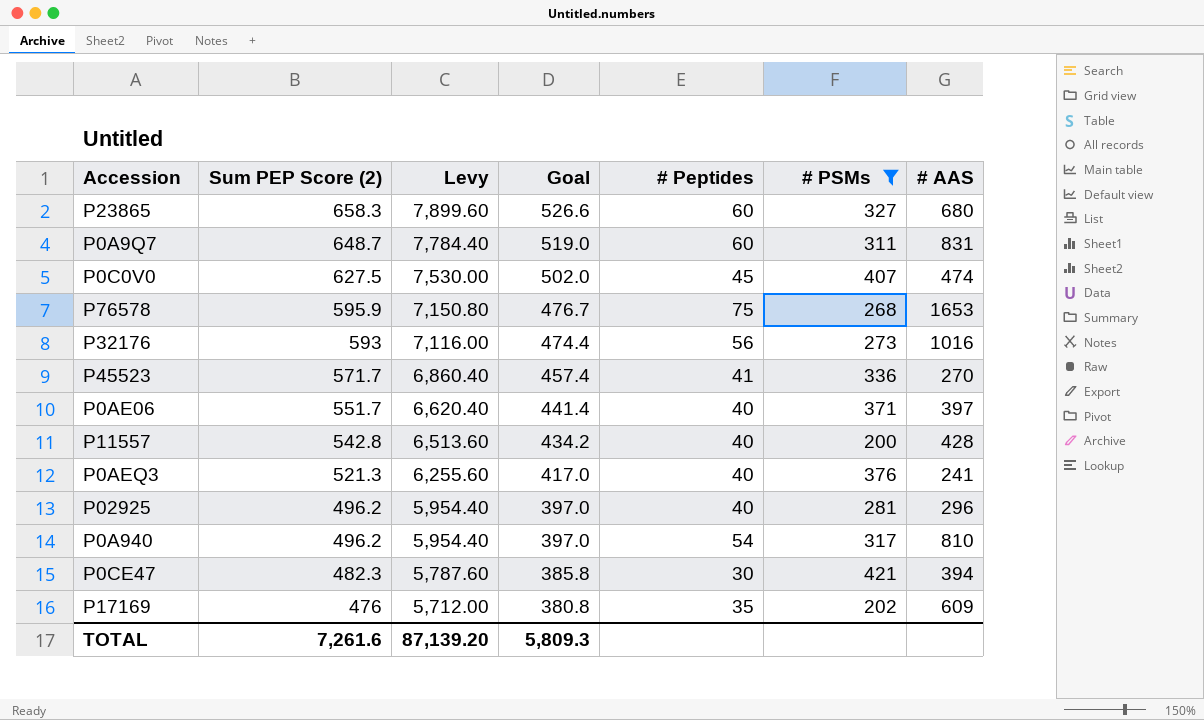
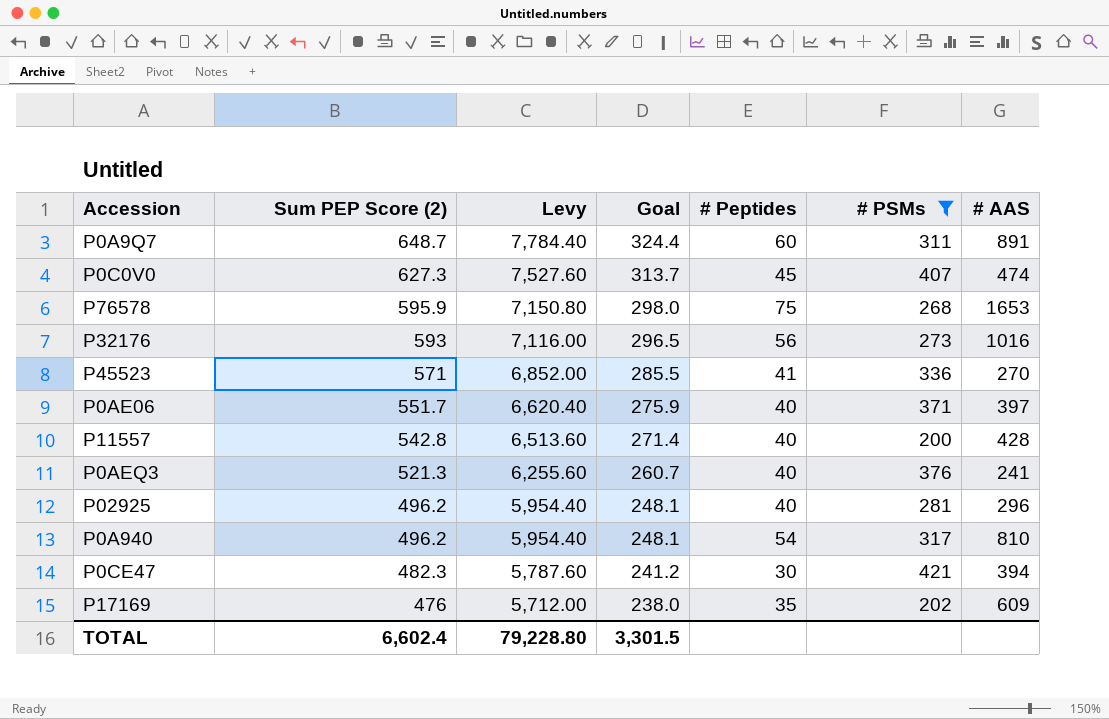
column Goal | formula: [Sum PEP Score (2)] * 0.8 -> [Sum PEP Score (2)] * 0.5
row P23865: 658.3 | 7,899.60 | 526.6 | 60 | 327 | 680 -> none
P0A9Q7 | # AAS: 831 -> 891
P0C0V0 | Sum PEP Score (2): 627.5 -> 627.3
P0C0V0 | Levy: 7,530.00 -> 7,527.60
P45523 | Sum PEP Score (2): 571.7 -> 571
P45523 | Levy: 6,860.40 -> 6,852.00
TOTAL | Sum PEP Score (2): 7,261.6 -> 6,602.4
TOTAL | Levy: 87,139.20 -> 79,228.80
TOTAL | Goal: 5,809.3 -> 3,301.5

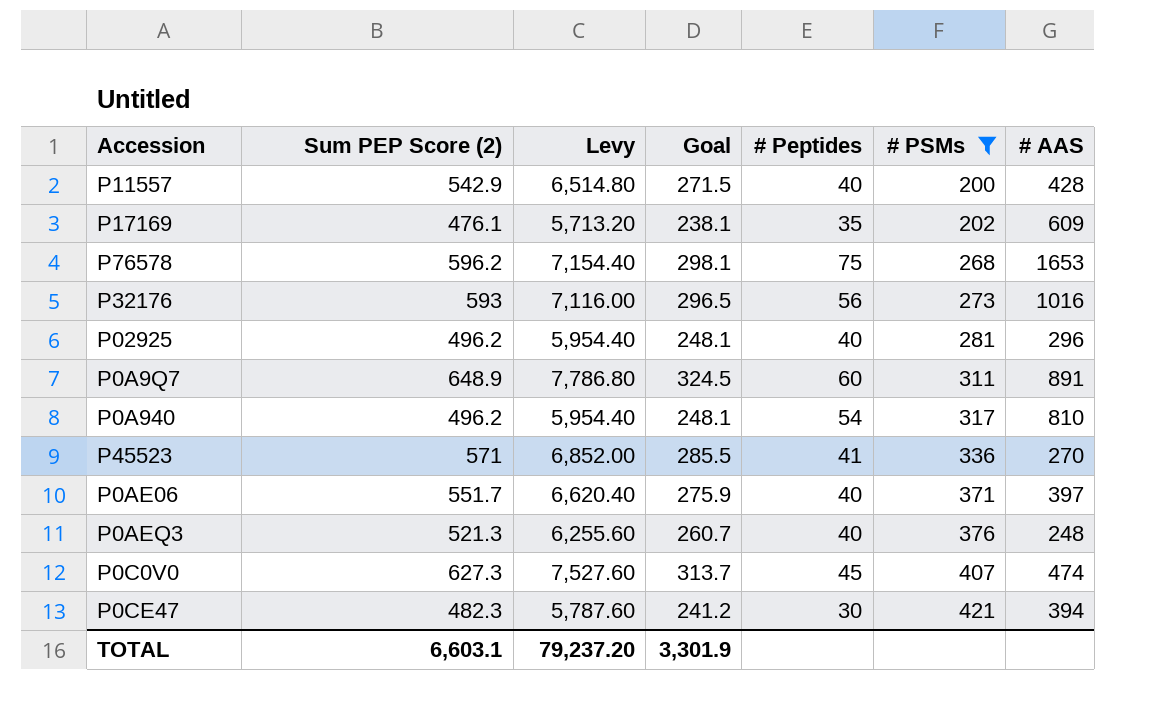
row order: Sum PEP Score (2) descending -> # PSMs ascending
P11557 | Sum PEP Score (2): 542.8 -> 542.9
P11557 | Levy: 6,513.60 -> 6,514.80
P11557 | Goal: 271.4 -> 271.5
P17169 | Sum PEP Score (2): 476 -> 476.1
P17169 | Levy: 5,712.00 -> 5,713.20
P17169 | Goal: 238.0 -> 238.1
P76578 | Sum PEP Score (2): 595.9 -> 596.2
P76578 | Levy: 7,150.80 -> 7,154.40
P76578 | Goal: 298.0 -> 298.1
P0A9Q7 | Sum PEP Score (2): 648.7 -> 648.9
P0A9Q7 | Levy: 7,784.40 -> 7,786.80
P0A9Q7 | Goal: 324.4 -> 324.5
P0AEQ3 | # AAS: 241 -> 248
TOTAL | Sum PEP Score (2): 6,602.4 -> 6,603.1
TOTAL | Levy: 79,228.80 -> 79,237.20
TOTAL | Goal: 3,301.5 -> 3,301.9

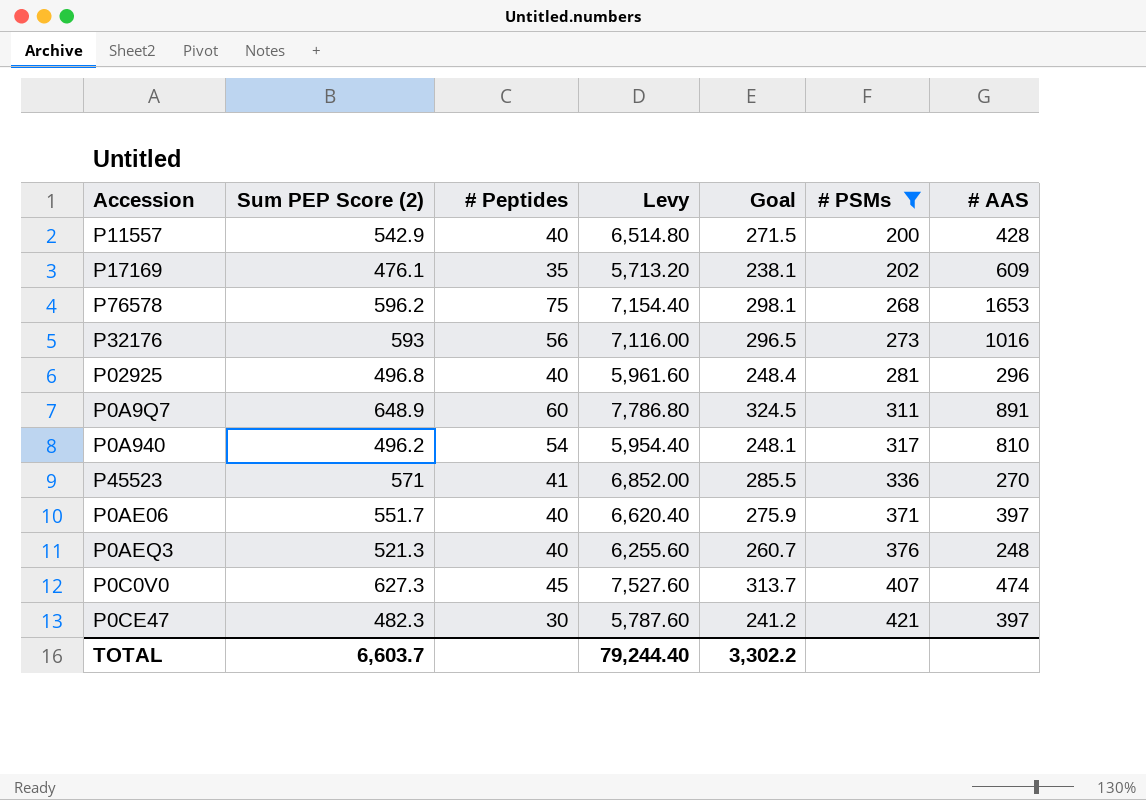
column # Peptides | position: 5 -> 3
P02925 | Sum PEP Score (2): 496.2 -> 496.8
P02925 | Levy: 5,954.40 -> 5,961.60
P02925 | Goal: 248.1 -> 248.4
P0CE47 | # AAS: 394 -> 397
TOTAL | Sum PEP Score (2): 6,603.1 -> 6,603.7
TOTAL | Levy: 79,237.20 -> 79,244.40
TOTAL | Goal: 3,301.9 -> 3,302.2

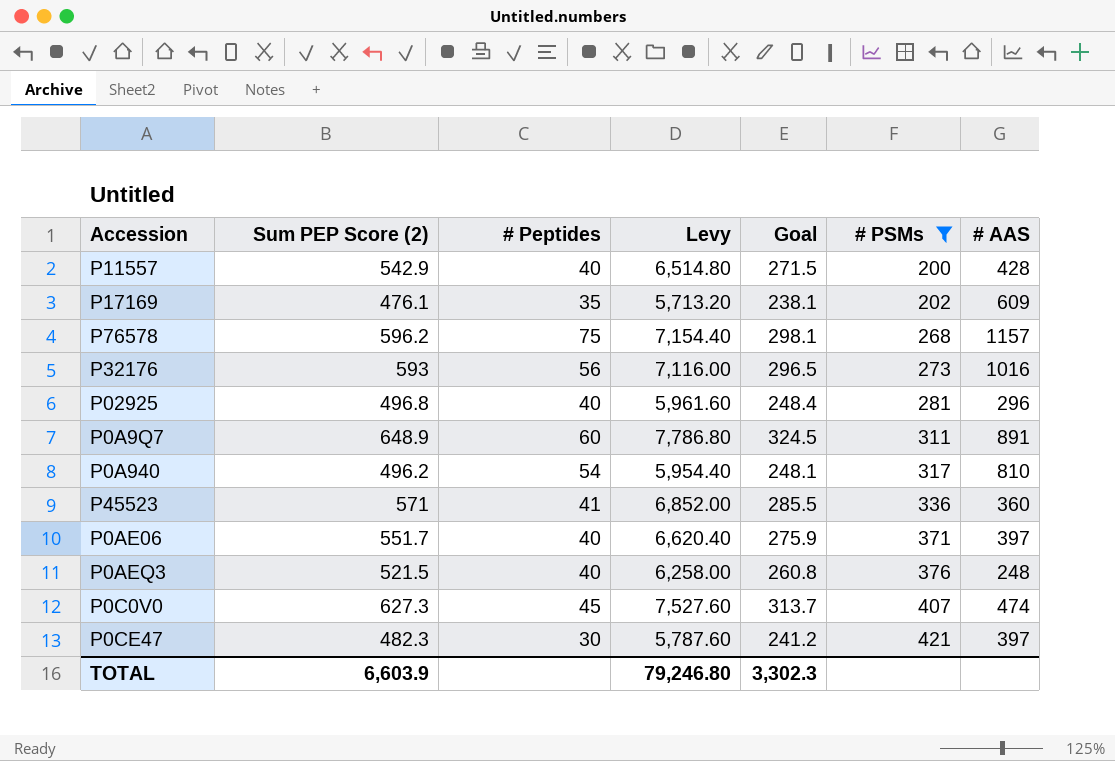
P76578 | # AAS: 1653 -> 1157
P45523 | # AAS: 270 -> 360
P0AEQ3 | Sum PEP Score (2): 521.3 -> 521.5
P0AEQ3 | Levy: 6,255.60 -> 6,258.00
P0AEQ3 | Goal: 260.7 -> 260.8
TOTAL | Sum PEP Score (2): 6,603.7 -> 6,603.9
TOTAL | Levy: 79,244.40 -> 79,246.80
TOTAL | Goal: 3,302.2 -> 3,302.3

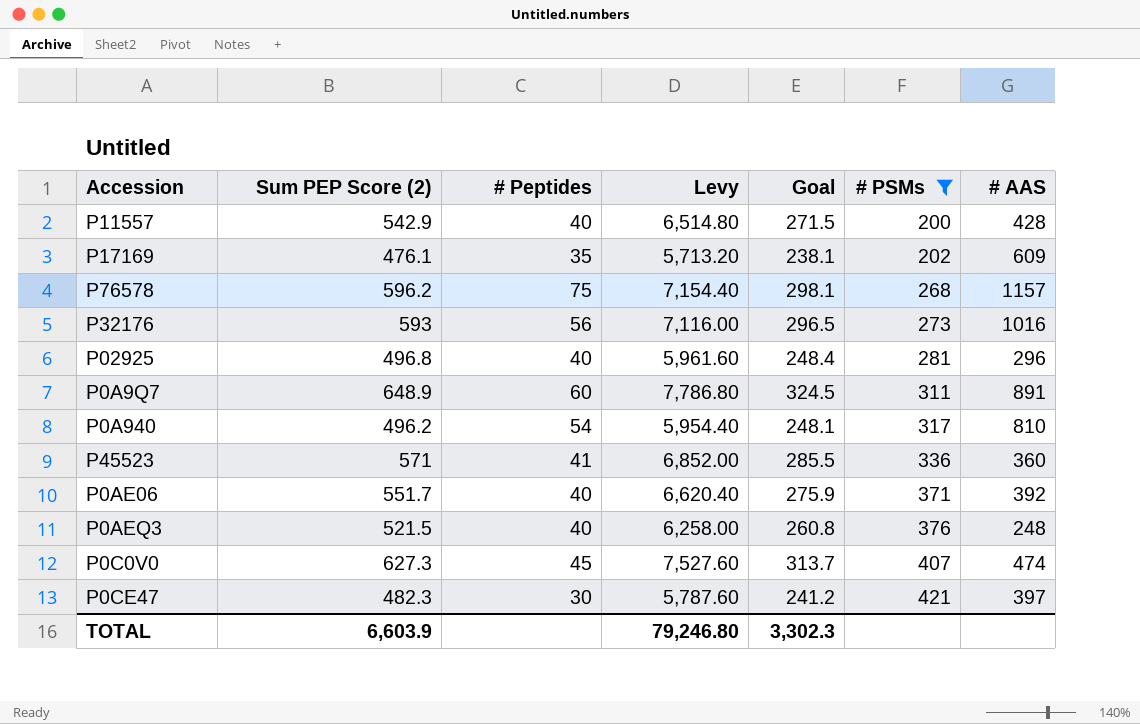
P0AE06 | # AAS: 397 -> 392

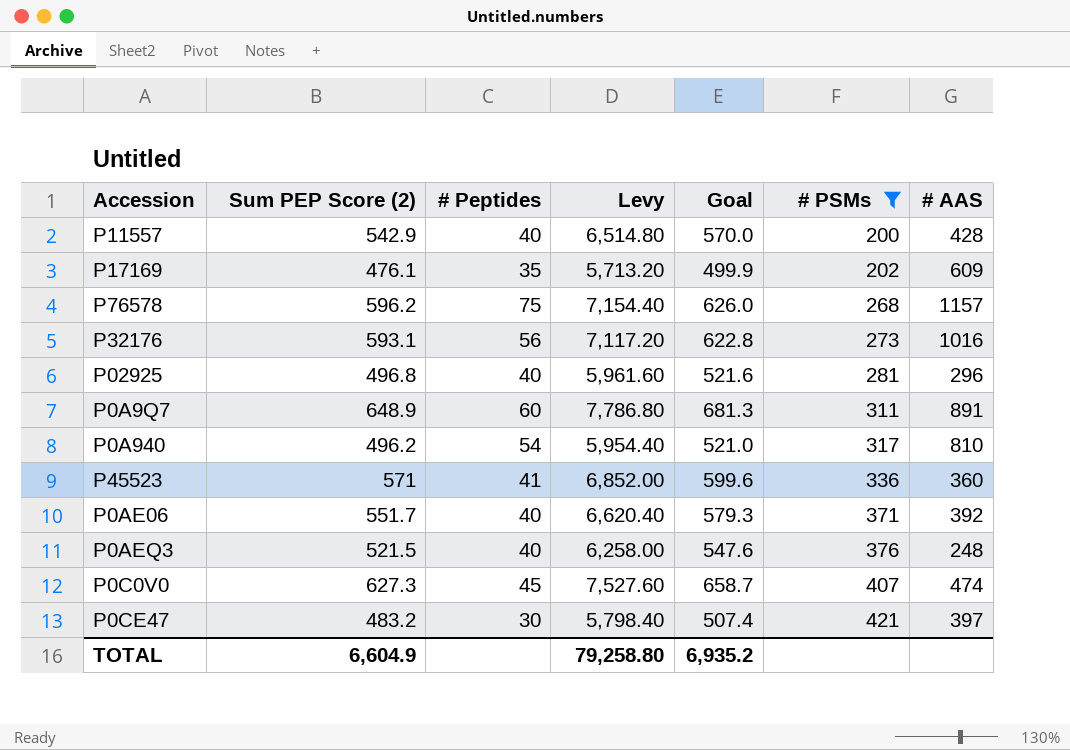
column Goal | formula: [Sum PEP Score (2)] * 0.5 -> [Sum PEP Score (2)] * 1.05
P32176 | Sum PEP Score (2): 593 -> 593.1
P32176 | Levy: 7,116.00 -> 7,117.20
P0CE47 | Sum PEP Score (2): 482.3 -> 483.2
P0CE47 | Levy: 5,787.60 -> 5,798.40
TOTAL | Sum PEP Score (2): 6,603.9 -> 6,604.9
TOTAL | Levy: 79,246.80 -> 79,258.80
TOTAL | Goal: 3,302.3 -> 6,935.2

